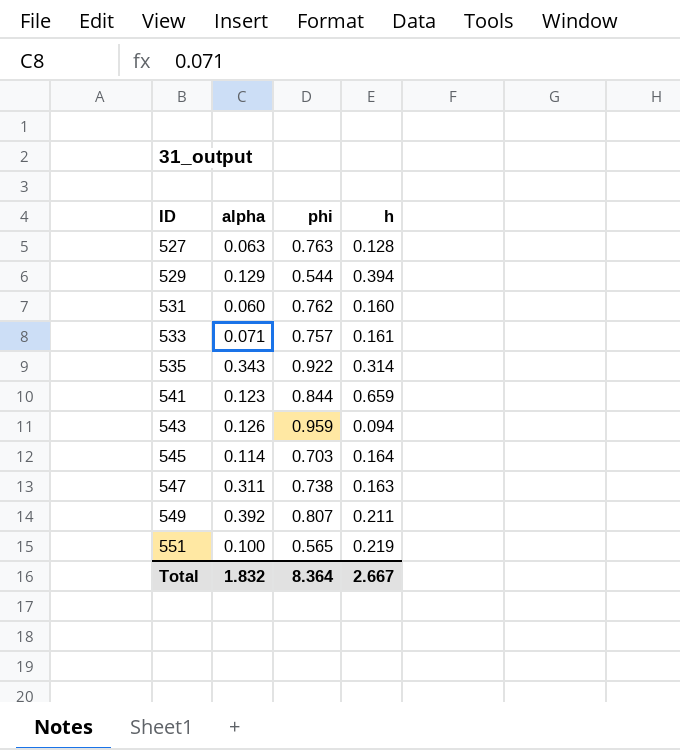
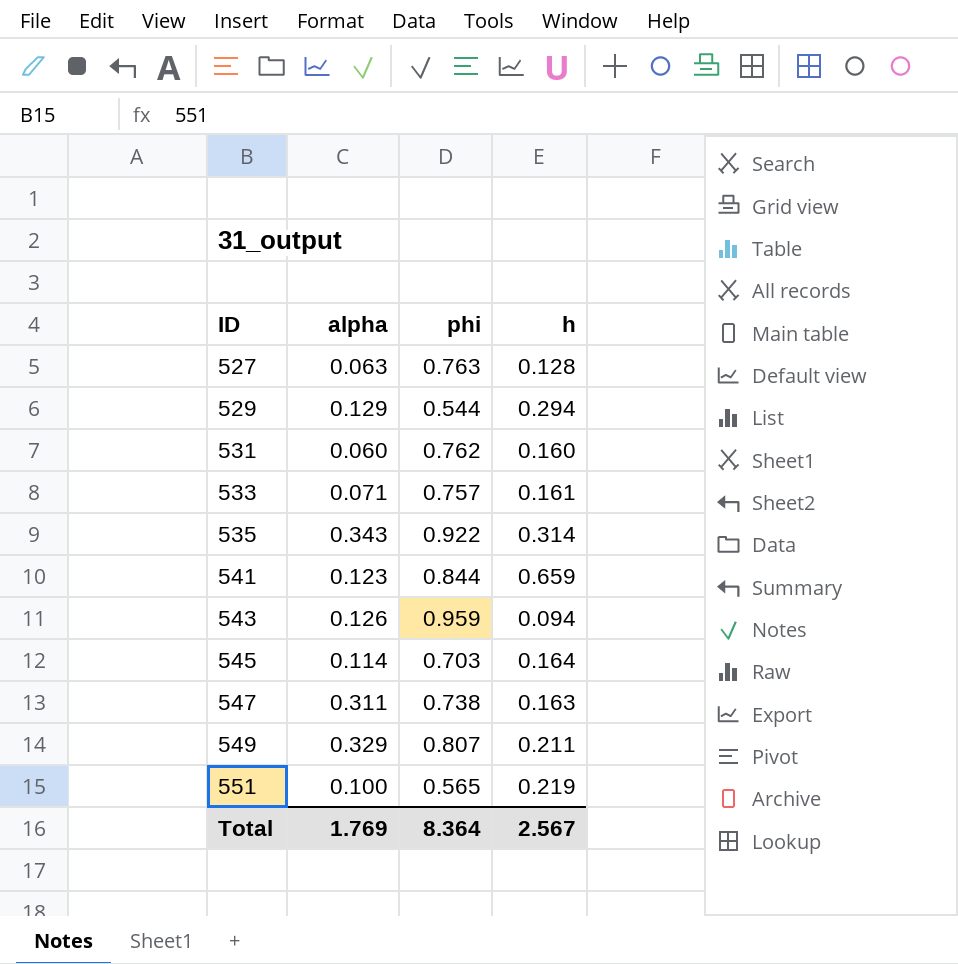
529 | h: 0.394 -> 0.294
549 | alpha: 0.392 -> 0.329
Total | alpha: 1.832 -> 1.769
Total | h: 2.667 -> 2.567

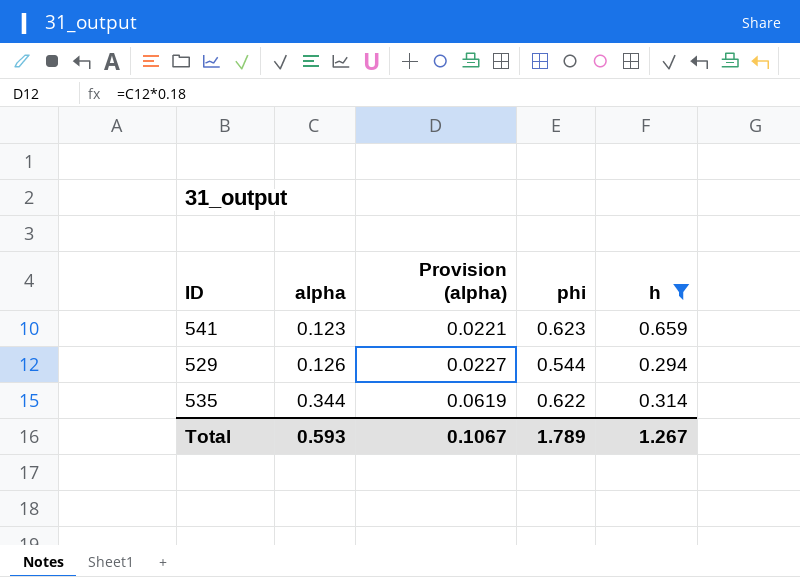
filter: none -> h >= 0.294
row order: ID ascending -> alpha ascending
column Provision (alpha) | formula: none -> [alpha] * 0.18
541 | phi: 0.844 -> 0.623
529 | alpha: 0.129 -> 0.126
535 | alpha: 0.343 -> 0.344
535 | phi: 0.922 -> 0.622
Total | alpha: 1.769 -> 0.593
Total | phi: 8.364 -> 1.789
Total | h: 2.567 -> 1.267

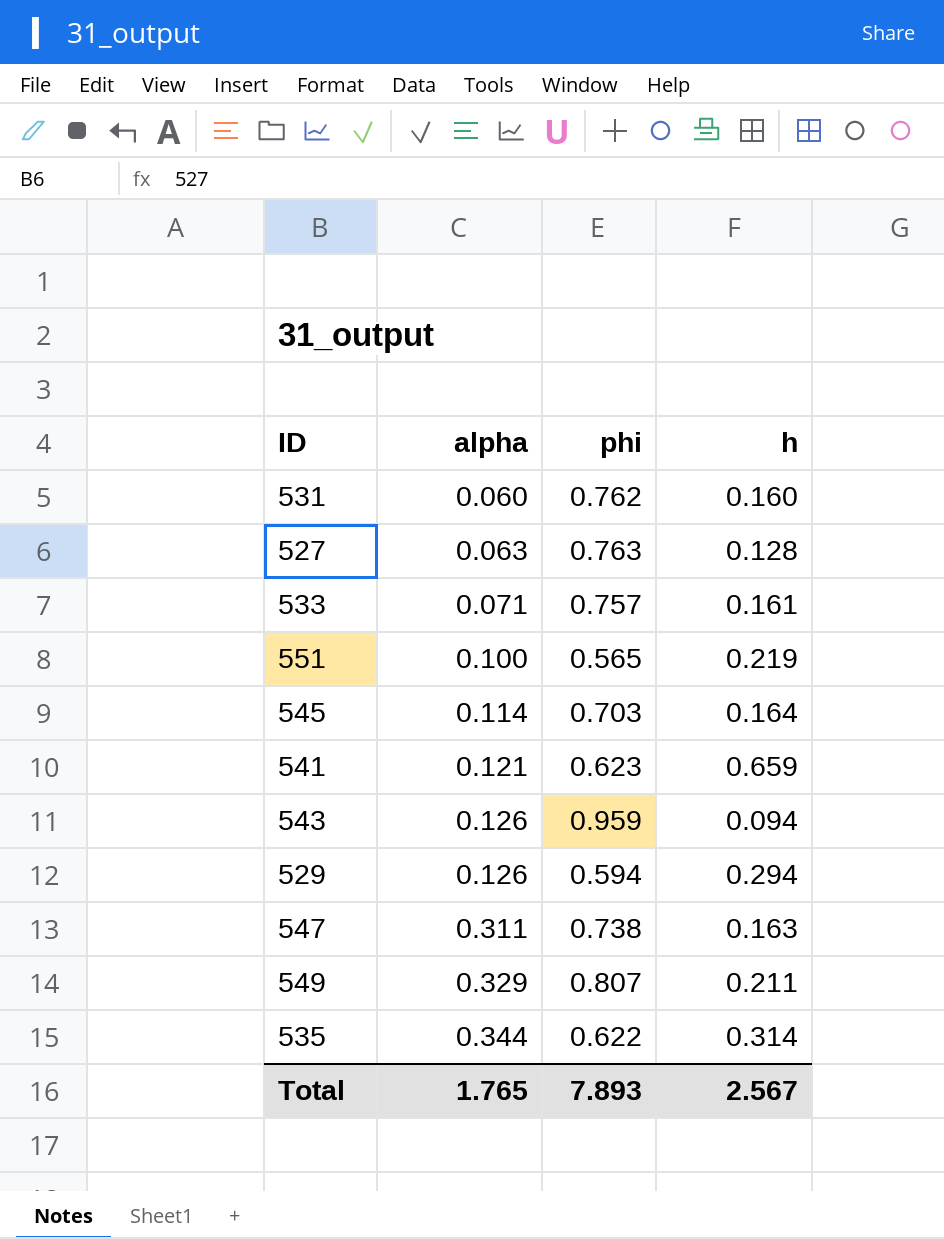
filter: h >= 0.294 -> none
column Provision (alpha) | formula: [alpha] * 0.18 -> none
541 | alpha: 0.123 -> 0.121
529 | phi: 0.544 -> 0.594
Total | alpha: 0.593 -> 1.765
Total | phi: 1.789 -> 7.893
Total | h: 1.267 -> 2.567

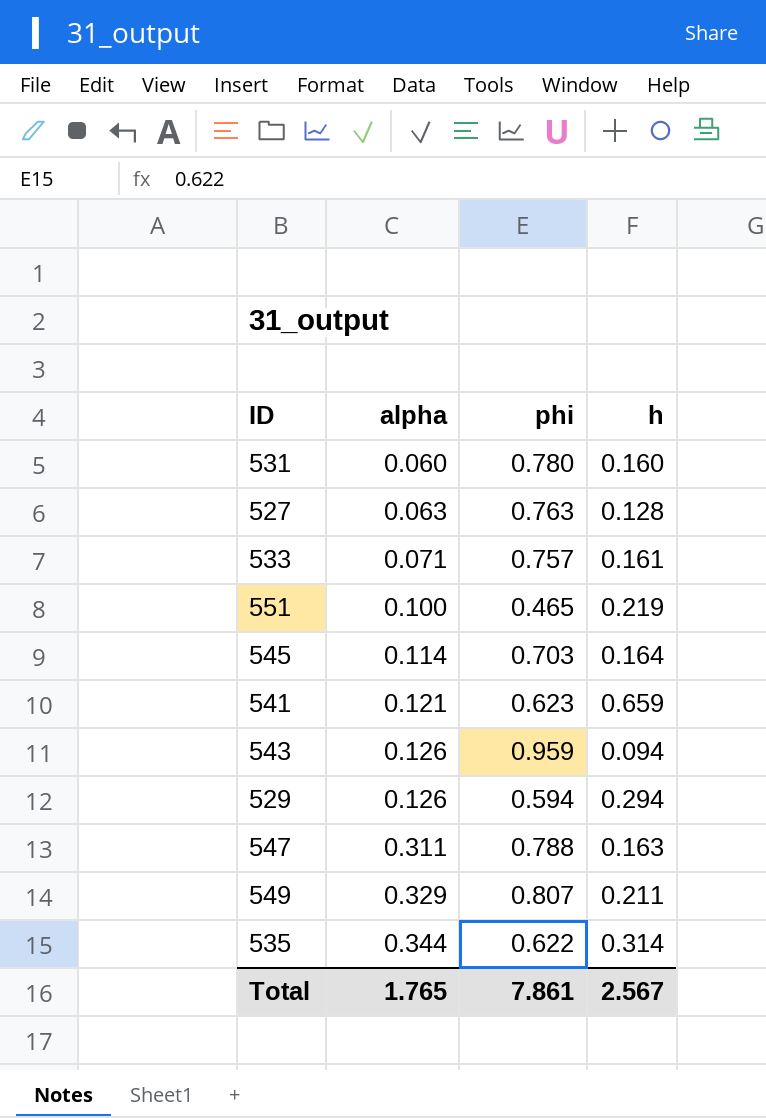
531 | phi: 0.762 -> 0.780
551 | phi: 0.565 -> 0.465
547 | phi: 0.738 -> 0.788
Total | phi: 7.893 -> 7.861

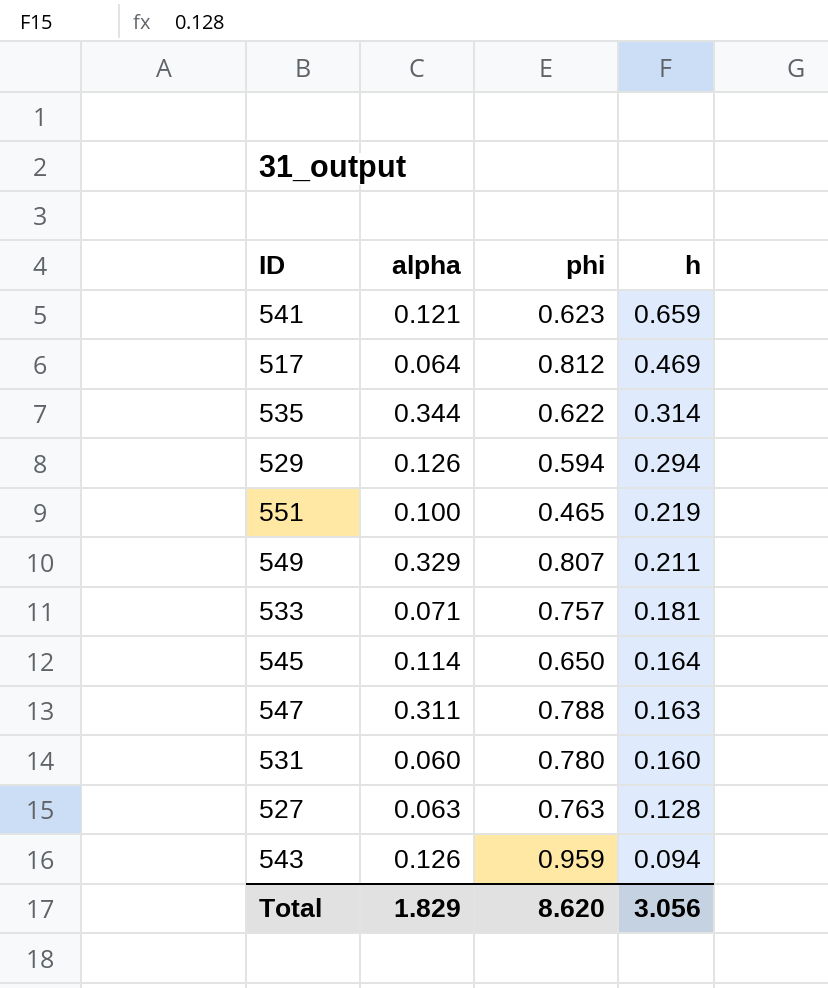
row order: alpha ascending -> h descending
row 517: none -> 0.064 | 0.812 | 0.469
533 | h: 0.161 -> 0.181
545 | phi: 0.703 -> 0.650
Total | alpha: 1.765 -> 1.829
Total | phi: 7.861 -> 8.620
Total | h: 2.567 -> 3.056

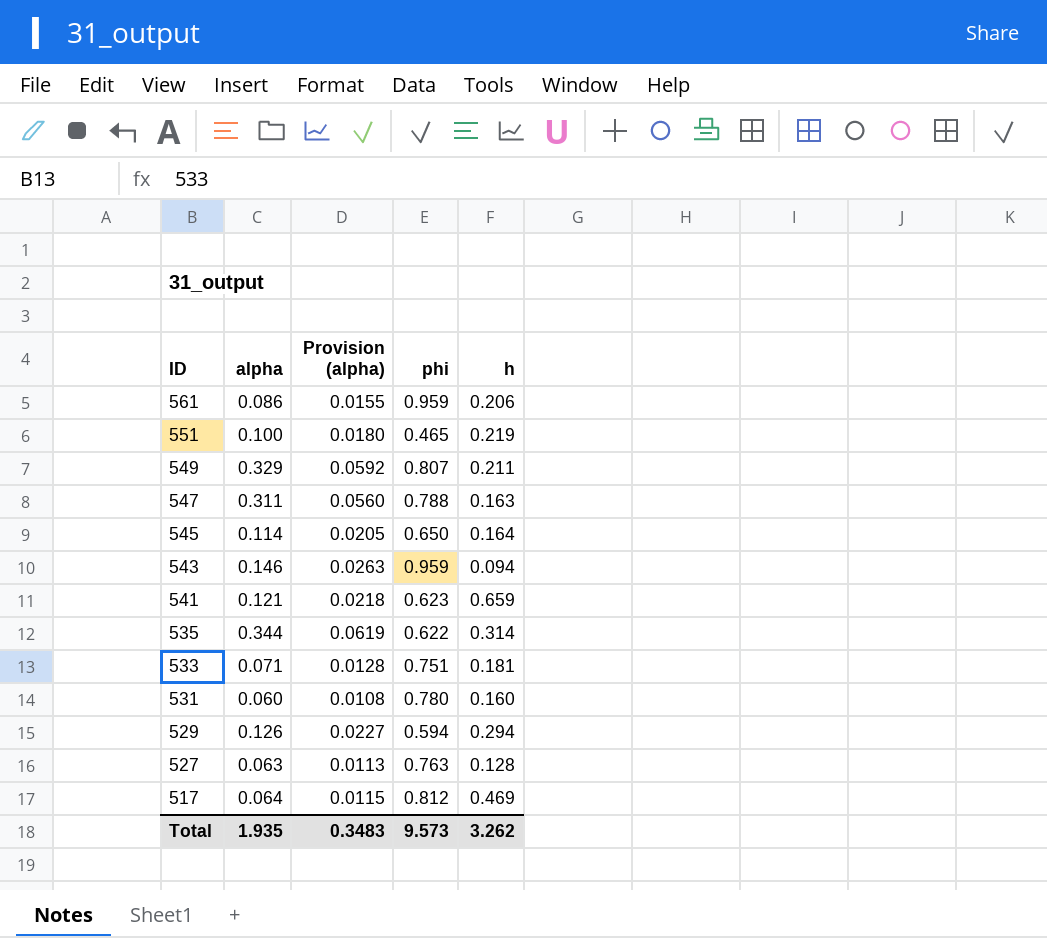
row order: h descending -> ID descending
column Provision (alpha) | formula: none -> [alpha] * 0.18
row 561: none -> 0.086 | 0.0155 | 0.959 | 0.206
543 | alpha: 0.126 -> 0.146
533 | phi: 0.757 -> 0.751
Total | alpha: 1.829 -> 1.935
Total | phi: 8.620 -> 9.573
Total | h: 3.056 -> 3.262

